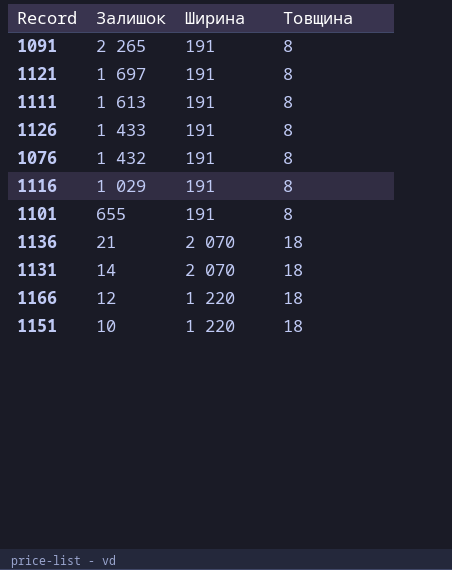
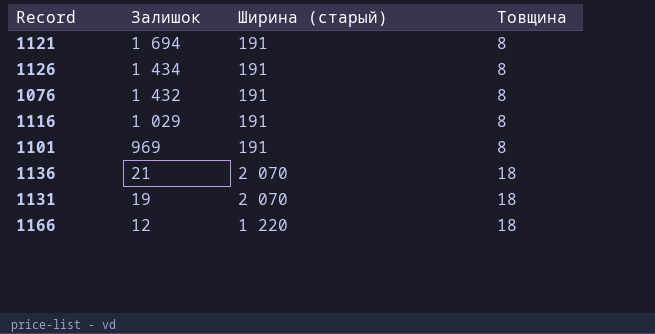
column name: Ширина -> Ширина (старый)
row 1091: 2 265 | 191 | 8 -> none
row 1111: 1 613 | 191 | 8 -> none
row 1151: 10 | 1 220 | 18 -> none
1121 | Залишок: 1 697 -> 1 694
1126 | Залишок: 1 433 -> 1 434
1101 | Залишок: 655 -> 969
1131 | Залишок: 14 -> 19

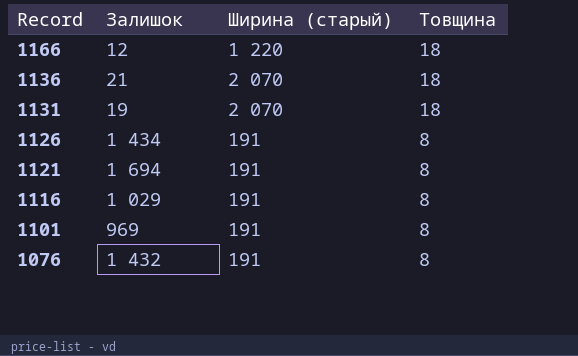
row order: Залишок descending -> Record descending

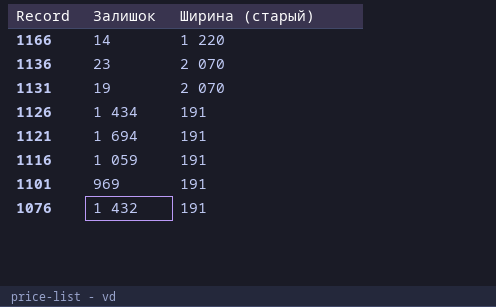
column Товщина | position: 4 -> none
1166 | Залишок: 12 -> 14
1136 | Залишок: 21 -> 23
1116 | Залишок: 1 029 -> 1 059

